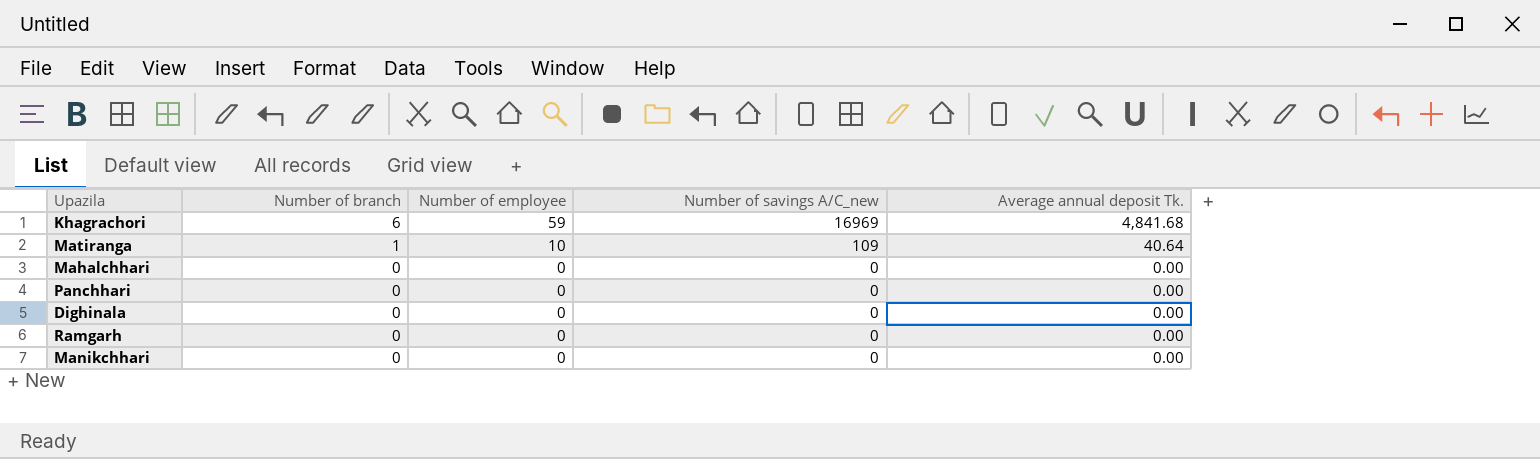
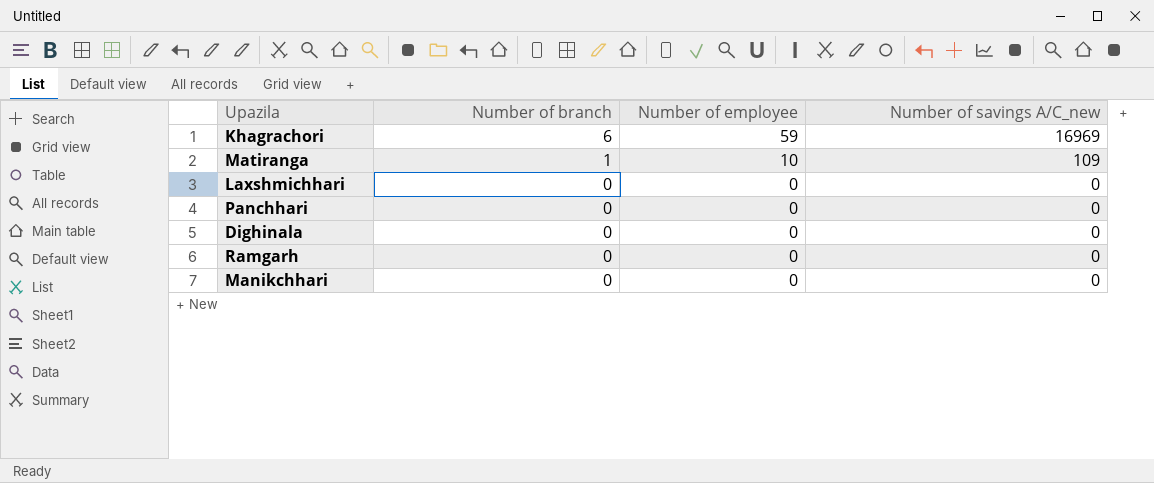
column Average annual deposit Tk. | position: 5 -> none
row Mahalchhari: 0 | 0 | 0 | 0.00 -> none
row Laxshmichhari: none -> 0 | 0 | 0

